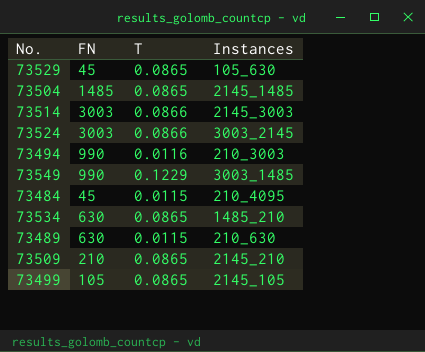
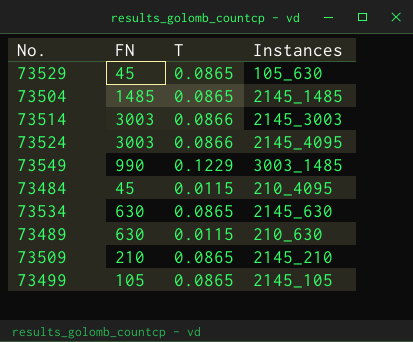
row 73494: 990 | 0.0116 | 210_3003 -> none
73524 | Instances: 3003_2145 -> 2145_4095
73534 | Instances: 1485_210 -> 2145_630

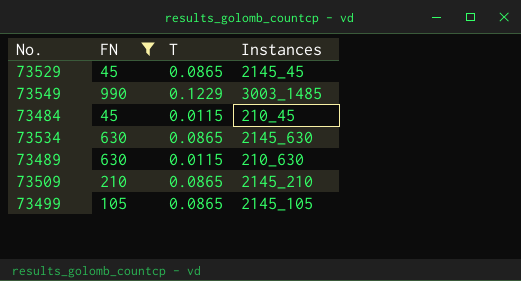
filter: none -> FN <= 990
73529 | Instances: 105_630 -> 2145_45
73484 | Instances: 210_4095 -> 210_45

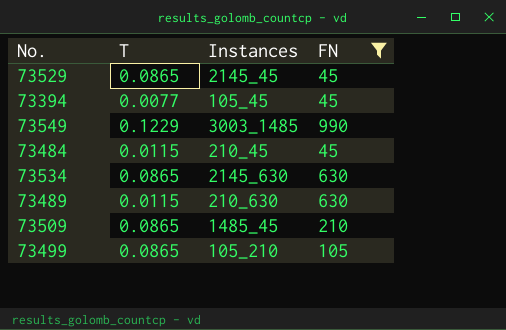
column FN | position: 2 -> 4
row 73394: none -> 0.0077 | 105_45 | 45
73509 | Instances: 2145_210 -> 1485_45
73499 | Instances: 2145_105 -> 105_210

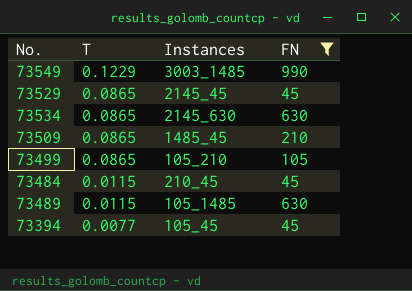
row order: none -> T descending
73489 | Instances: 210_630 -> 105_1485

